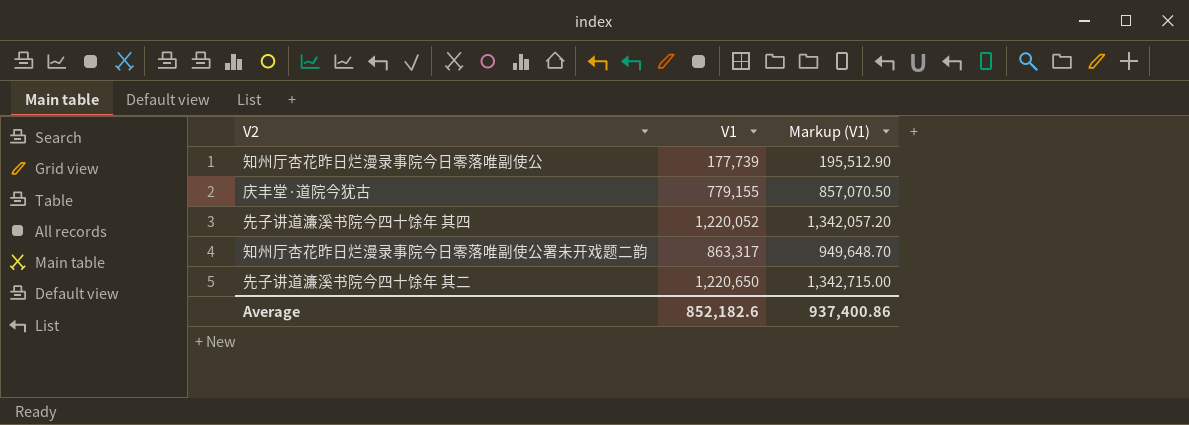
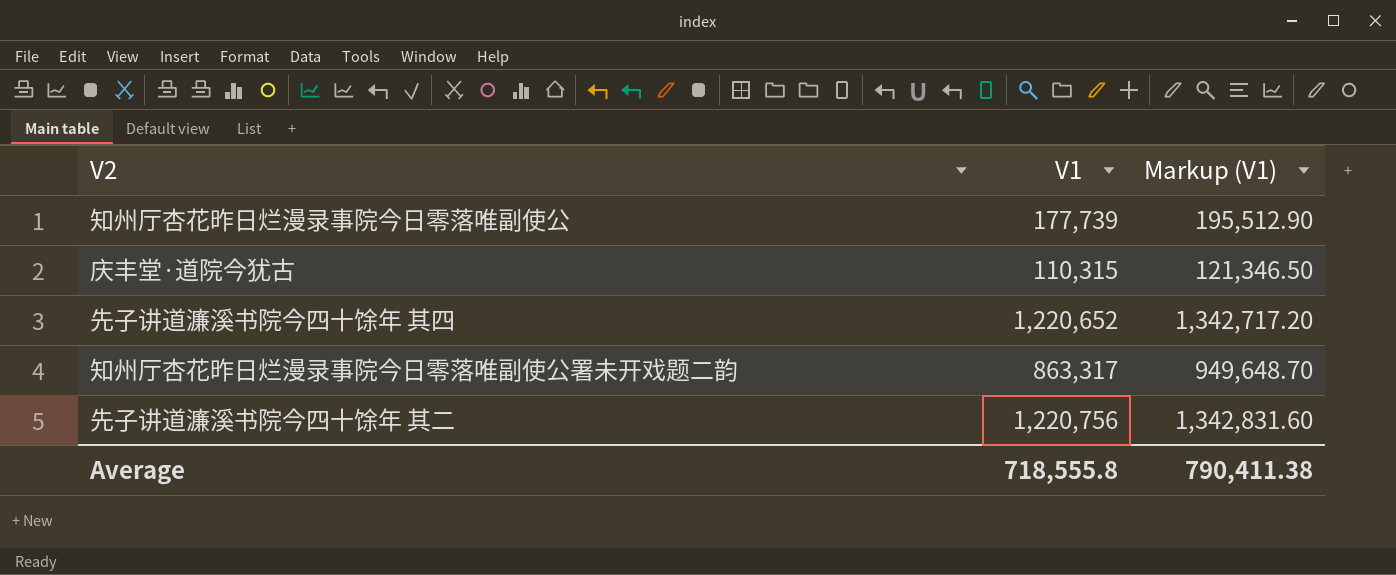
庆丰堂·道院今犹古 | V1: 779,155 -> 110,315
庆丰堂·道院今犹古 | Markup (V1): 857,070.50 -> 121,346.50
先子讲道濂溪书院今四十馀年 其四 | V1: 1,220,052 -> 1,220,652
先子讲道濂溪书院今四十馀年 其四 | Markup (V1): 1,342,057.20 -> 1,342,717.20
先子讲道濂溪书院今四十馀年 其二 | V1: 1,220,650 -> 1,220,756
先子讲道濂溪书院今四十馀年 其二 | Markup (V1): 1,342,715.00 -> 1,342,831.60
Average | V1: 852,182.6 -> 718,555.8
Average | Markup (V1): 937,400.86 -> 790,411.38

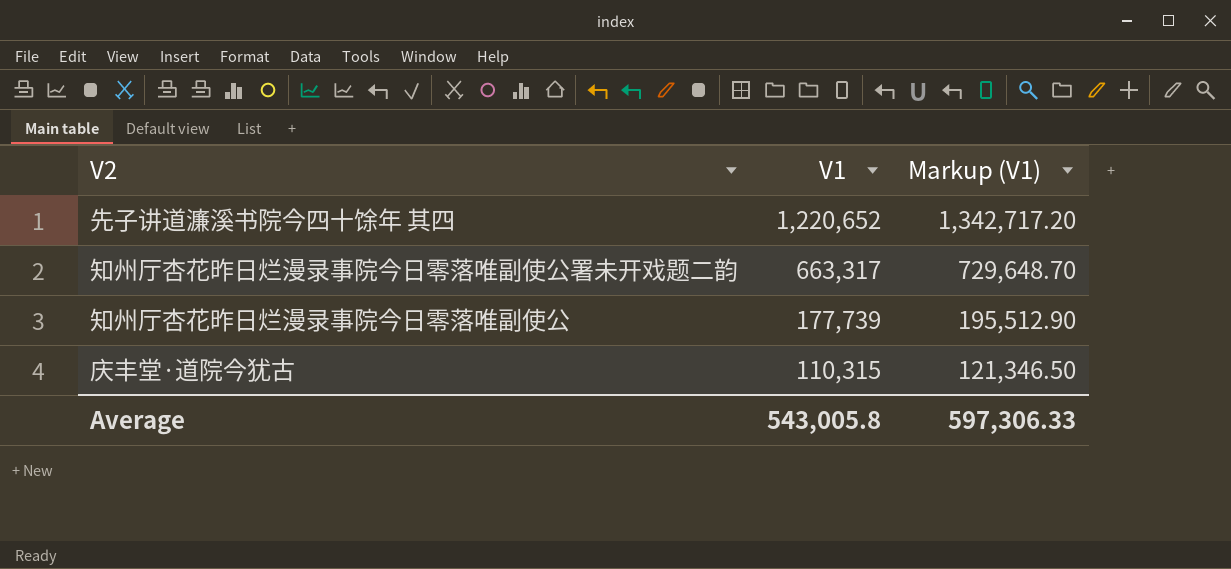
row order: none -> V1 descending
row 先子讲道濂溪书院今四十馀年 其二: 1,220,756 | 1,342,831.60 -> none
知州厅杏花昨日烂漫录事院今日零落唯副使公署未开戏题二韵 | V1: 863,317 -> 663,317
知州厅杏花昨日烂漫录事院今日零落唯副使公署未开戏题二韵 | Markup (V1): 949,648.70 -> 729,648.70
Average | V1: 718,555.8 -> 543,005.8
Average | Markup (V1): 790,411.38 -> 597,306.33

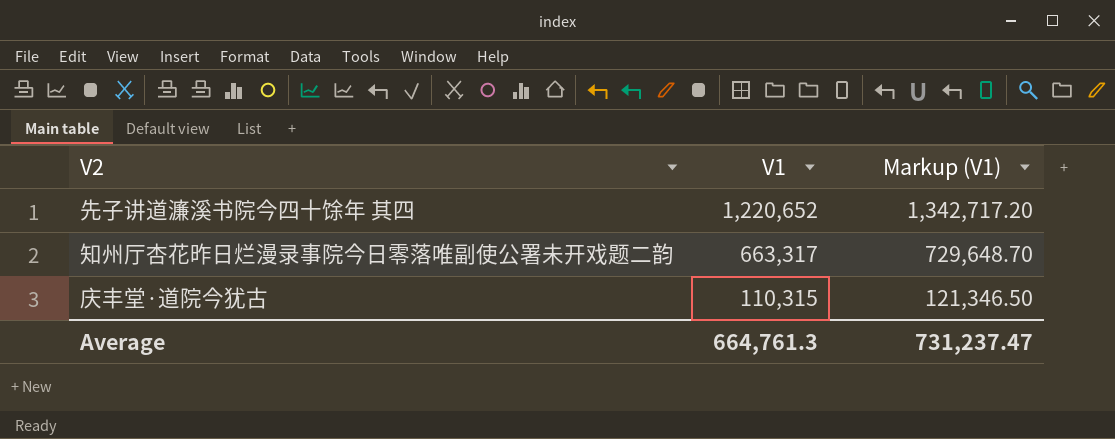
row 知州厅杏花昨日烂漫录事院今日零落唯副使公: 177,739 | 195,512.90 -> none
Average | V1: 543,005.8 -> 664,761.3
Average | Markup (V1): 597,306.33 -> 731,237.47

